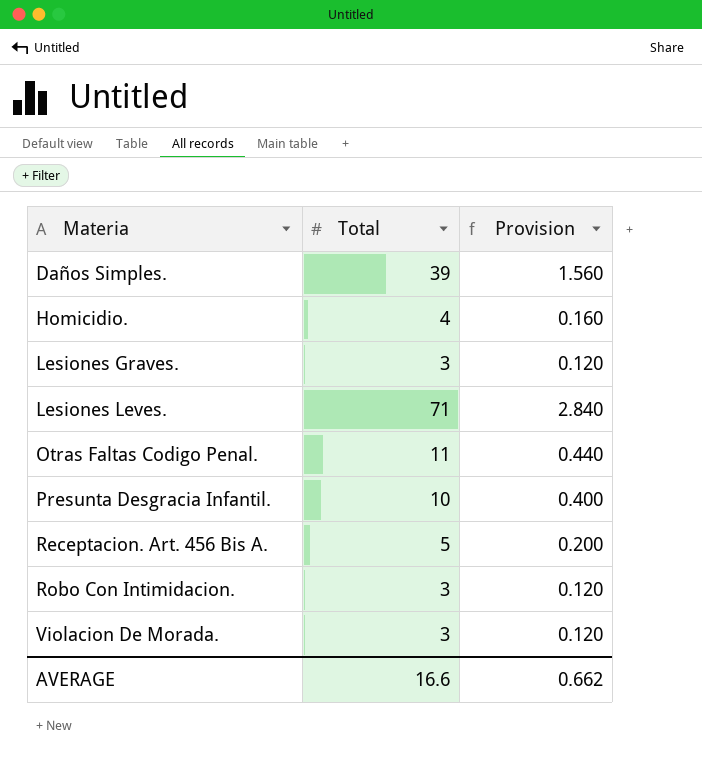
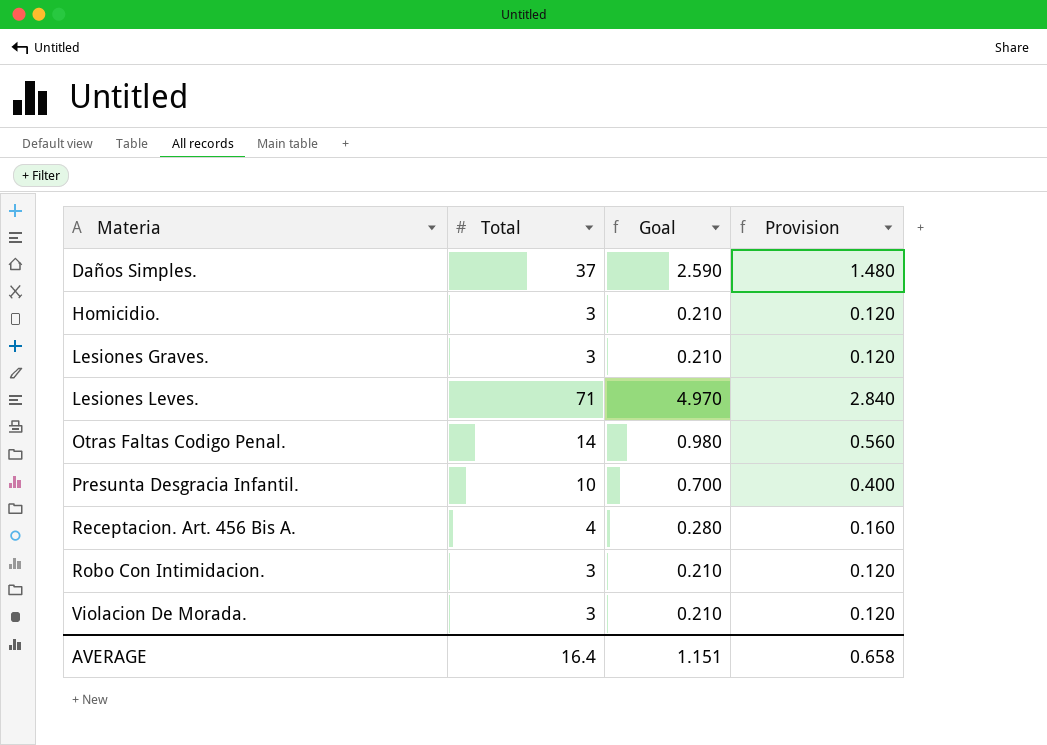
column Goal | formula: none -> [Total] * 0.07
Daños Simples. | Total: 39 -> 37
Daños Simples. | Provision: 1.560 -> 1.480
Homicidio. | Total: 4 -> 3
Homicidio. | Provision: 0.160 -> 0.120
Otras Faltas Codigo Penal. | Total: 11 -> 14
Otras Faltas Codigo Penal. | Provision: 0.440 -> 0.560
Receptacion. Art. 456 Bis A. | Total: 5 -> 4
Receptacion. Art. 456 Bis A. | Provision: 0.200 -> 0.160
AVERAGE | Total: 16.6 -> 16.4
AVERAGE | Provision: 0.662 -> 0.658

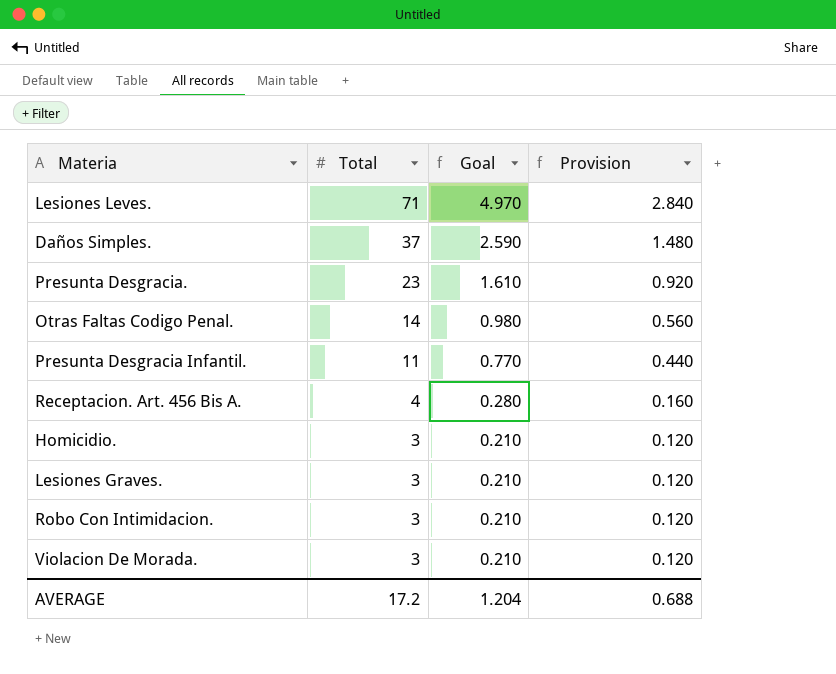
row order: Materia ascending -> Total descending
row Presunta Desgracia.: none -> 23 | 1.610 | 0.920
Presunta Desgracia Infantil. | Total: 10 -> 11
Presunta Desgracia Infantil. | Goal: 0.700 -> 0.770
Presunta Desgracia Infantil. | Provision: 0.400 -> 0.440
AVERAGE | Total: 16.4 -> 17.2
AVERAGE | Goal: 1.151 -> 1.204
AVERAGE | Provision: 0.658 -> 0.688

